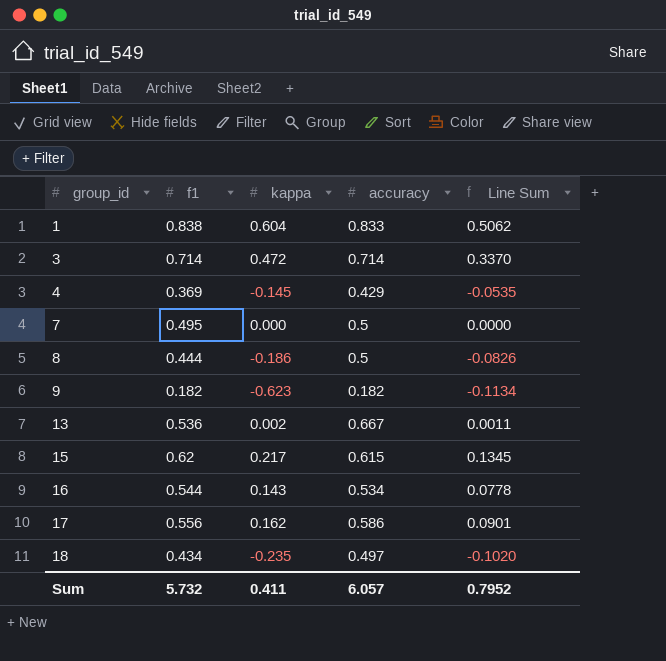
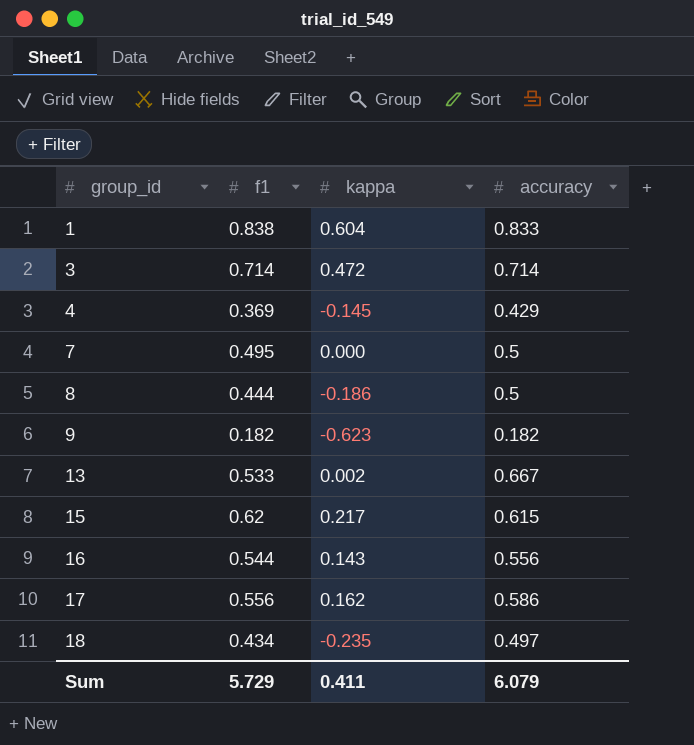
column Line Sum | formula: [f1] * [kappa] -> none
13 | f1: 0.536 -> 0.533
16 | accuracy: 0.534 -> 0.556
Sum | f1: 5.732 -> 5.729
Sum | accuracy: 6.057 -> 6.079

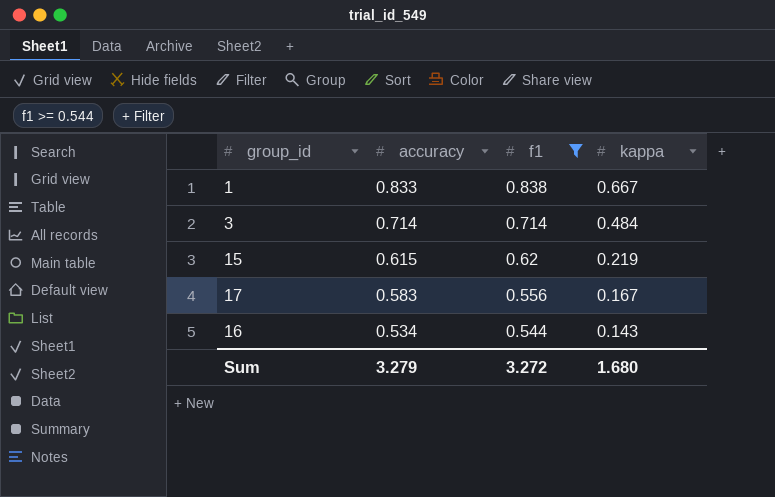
filter: none -> f1 >= 0.544
row order: group_id ascending -> accuracy descending
column accuracy | position: 4 -> 2
1 | kappa: 0.604 -> 0.667
3 | kappa: 0.472 -> 0.484
15 | kappa: 0.217 -> 0.219
17 | accuracy: 0.586 -> 0.583
17 | kappa: 0.162 -> 0.167
16 | accuracy: 0.556 -> 0.534
Sum | accuracy: 6.079 -> 3.279
Sum | f1: 5.729 -> 3.272
Sum | kappa: 0.411 -> 1.680

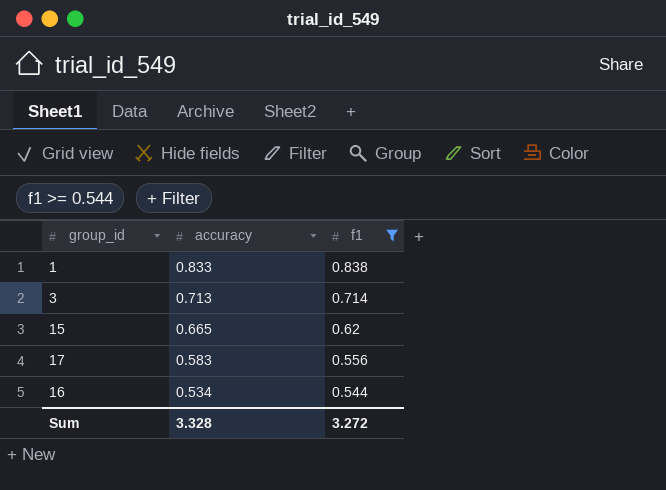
column kappa | position: 4 -> none
3 | accuracy: 0.714 -> 0.713
15 | accuracy: 0.615 -> 0.665
Sum | accuracy: 3.279 -> 3.328

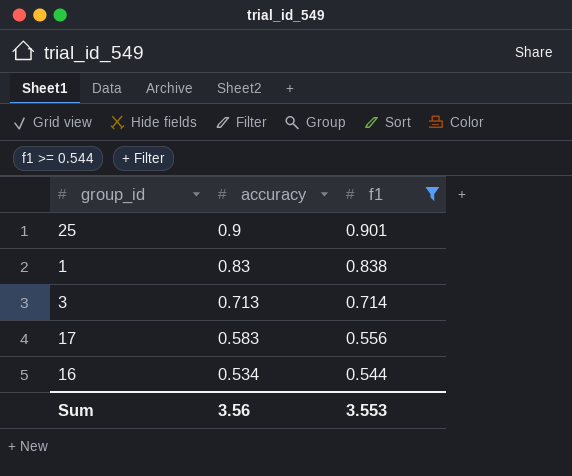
row 15: 0.665 | 0.62 -> none
row 25: none -> 0.9 | 0.901
1 | accuracy: 0.833 -> 0.83
Sum | accuracy: 3.328 -> 3.56
Sum | f1: 3.272 -> 3.553

